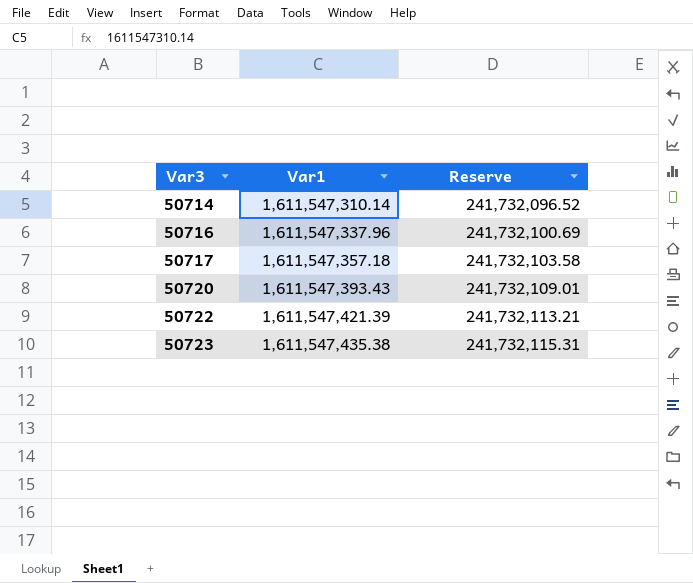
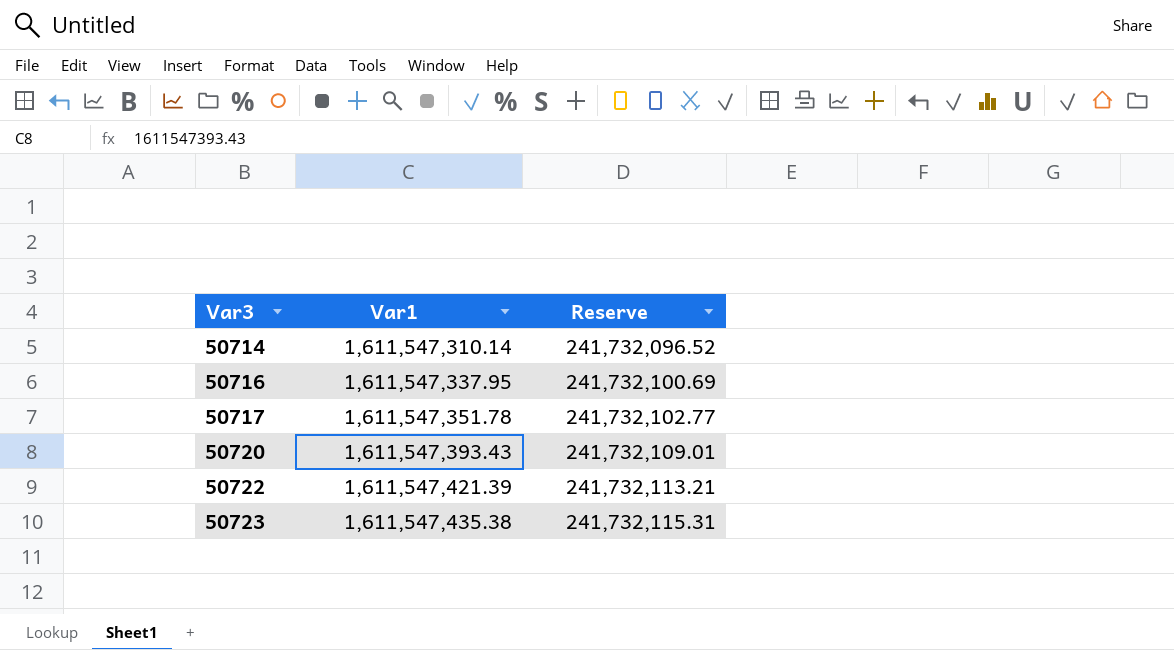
50716 | Var1: 1,611,547,337.96 -> 1,611,547,337.95
50717 | Var1: 1,611,547,357.18 -> 1,611,547,351.78
50717 | Reserve: 241,732,103.58 -> 241,732,102.77

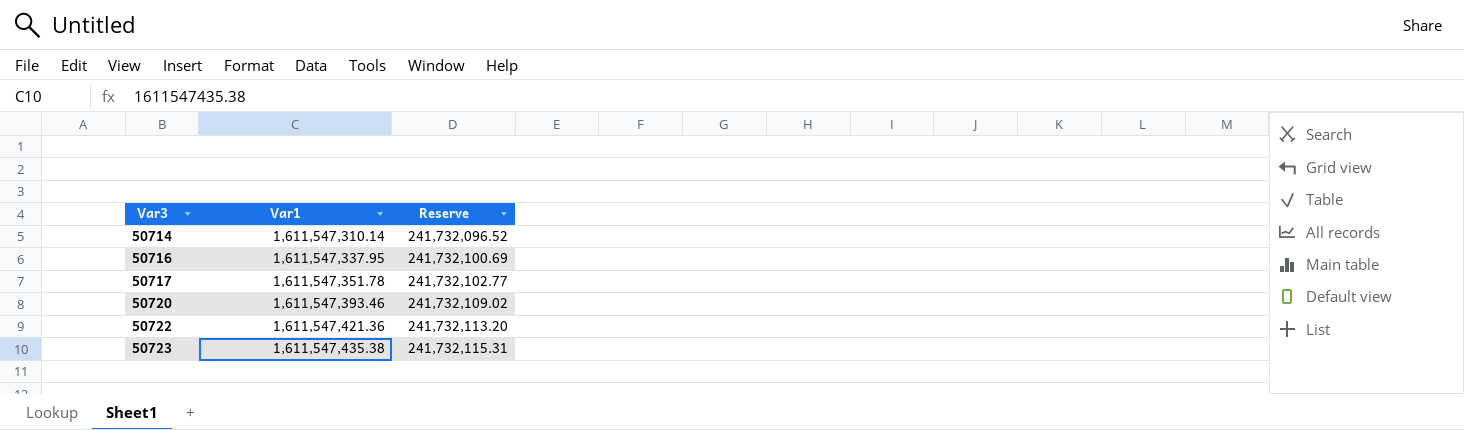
50720 | Var1: 1,611,547,393.43 -> 1,611,547,393.46
50720 | Reserve: 241,732,109.01 -> 241,732,109.02
50722 | Var1: 1,611,547,421.39 -> 1,611,547,421.36
50722 | Reserve: 241,732,113.21 -> 241,732,113.20

